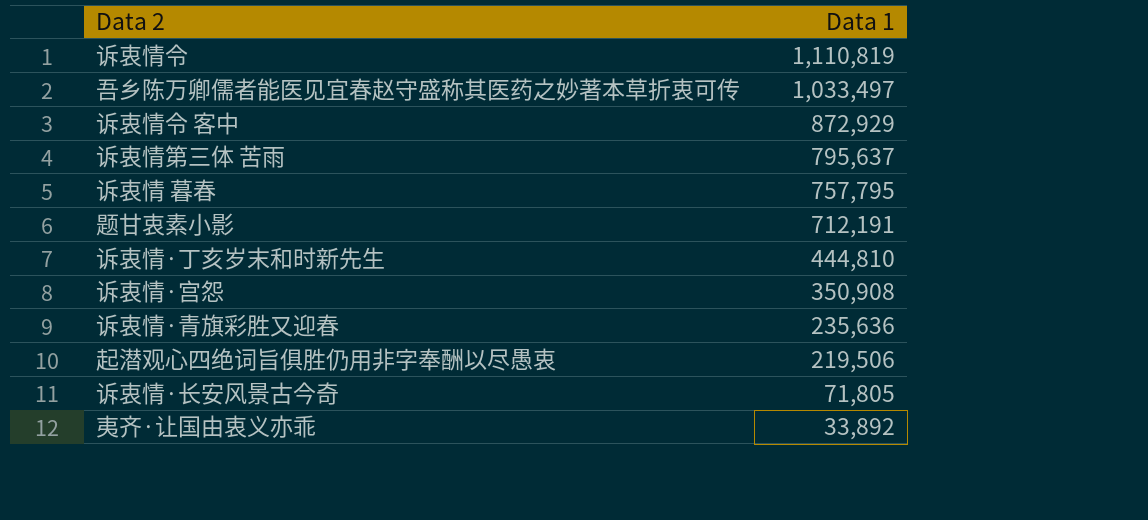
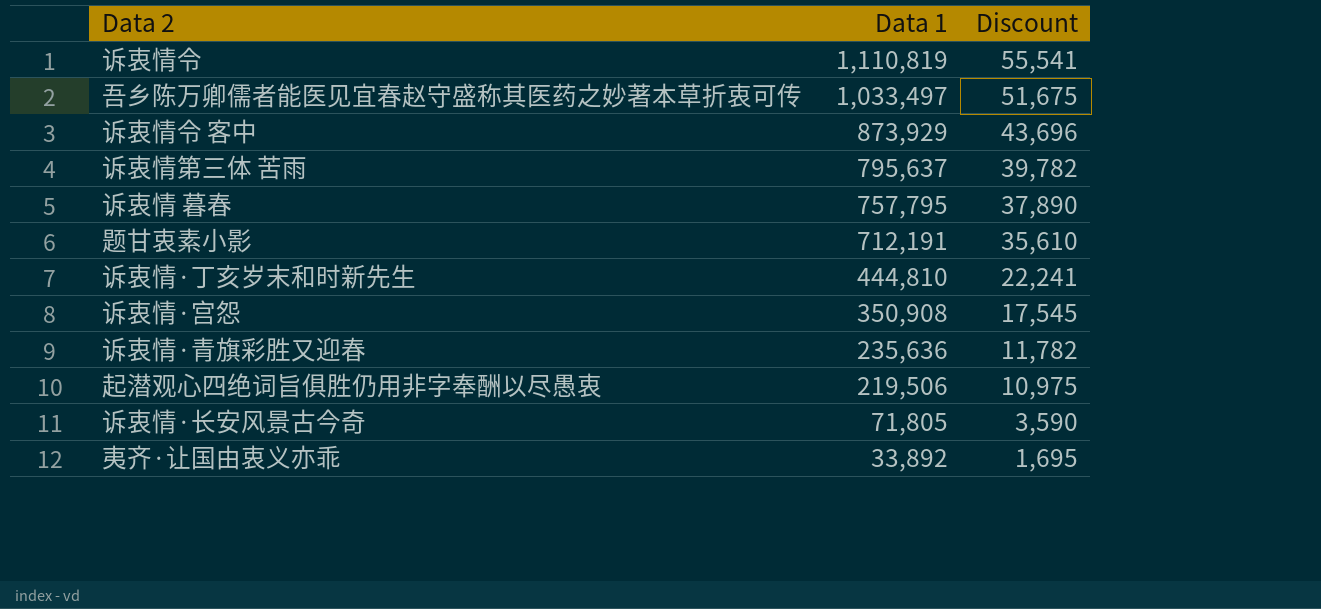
column Discount | formula: none -> [Data 1] * 0.05
诉衷情令 客中 | Data 1: 872,929 -> 873,929

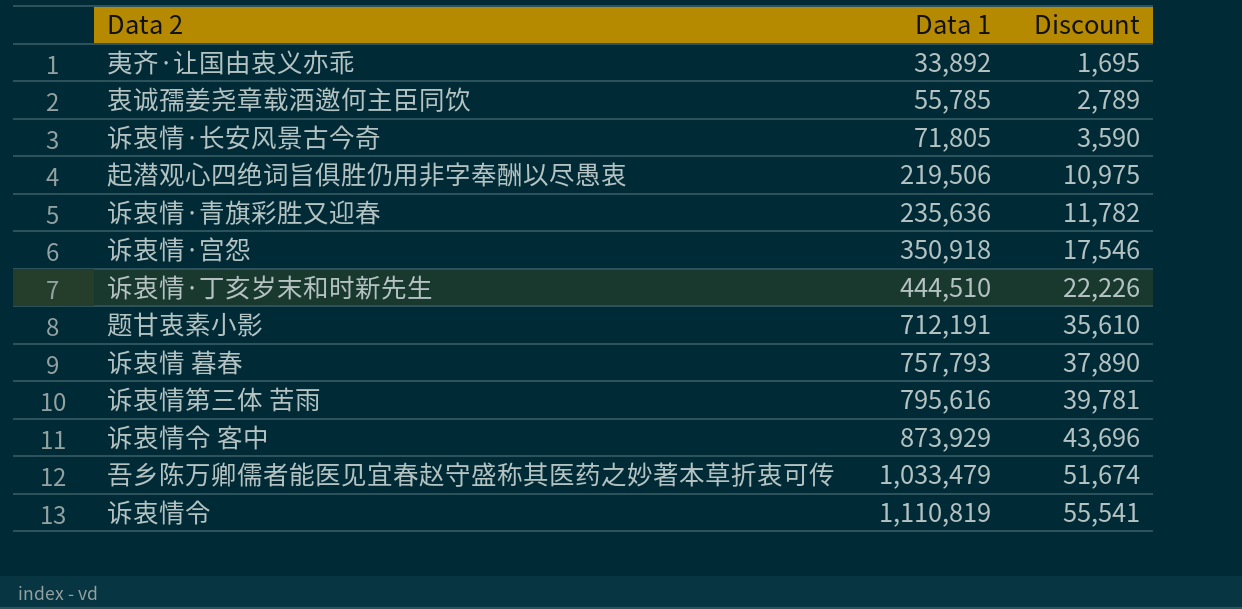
row order: Data 1 descending -> Data 1 ascending
row 衷诚孺姜尧章载酒邀何主臣同饮: none -> 55,785 | 2,789
诉衷情·宫怨 | Data 1: 350,908 -> 350,918
诉衷情·宫怨 | Discount: 17,545 -> 17,546
诉衷情·丁亥岁末和时新先生 | Data 1: 444,810 -> 444,510
诉衷情·丁亥岁末和时新先生 | Discount: 22,241 -> 22,226
诉衷情 暮春 | Data 1: 757,795 -> 757,793
诉衷情第三体 苦雨 | Data 1: 795,637 -> 795,616
诉衷情第三体 苦雨 | Discount: 39,782 -> 39,781
吾乡陈万卿儒者能医见宜春赵守盛称其医药之妙著本草折衷可传 | Data 1: 1,033,497 -> 1,033,479
吾乡陈万卿儒者能医见宜春赵守盛称其医药之妙著本草折衷可传 | Discount: 51,675 -> 51,674

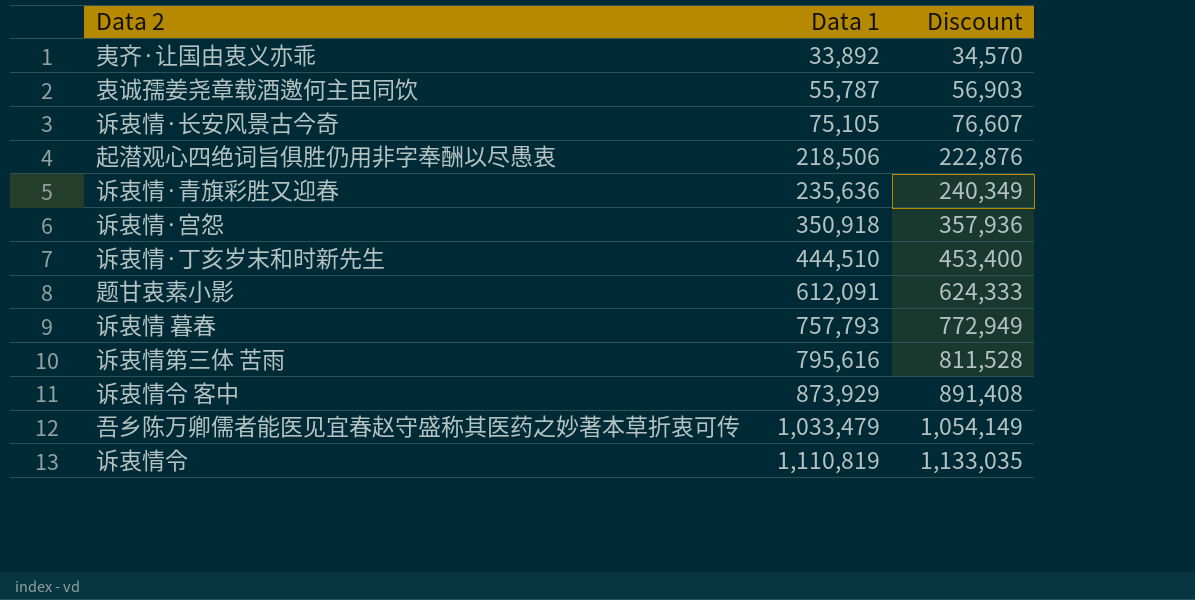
column Discount | formula: [Data 1] * 0.05 -> [Data 1] * 1.02
衷诚孺姜尧章载酒邀何主臣同饮 | Data 1: 55,785 -> 55,787
诉衷情·长安风景古今奇 | Data 1: 71,805 -> 75,105
起潜观心四绝词旨俱胜仍用非字奉酬以尽愚衷 | Data 1: 219,506 -> 218,506
题甘衷素小影 | Data 1: 712,191 -> 612,091

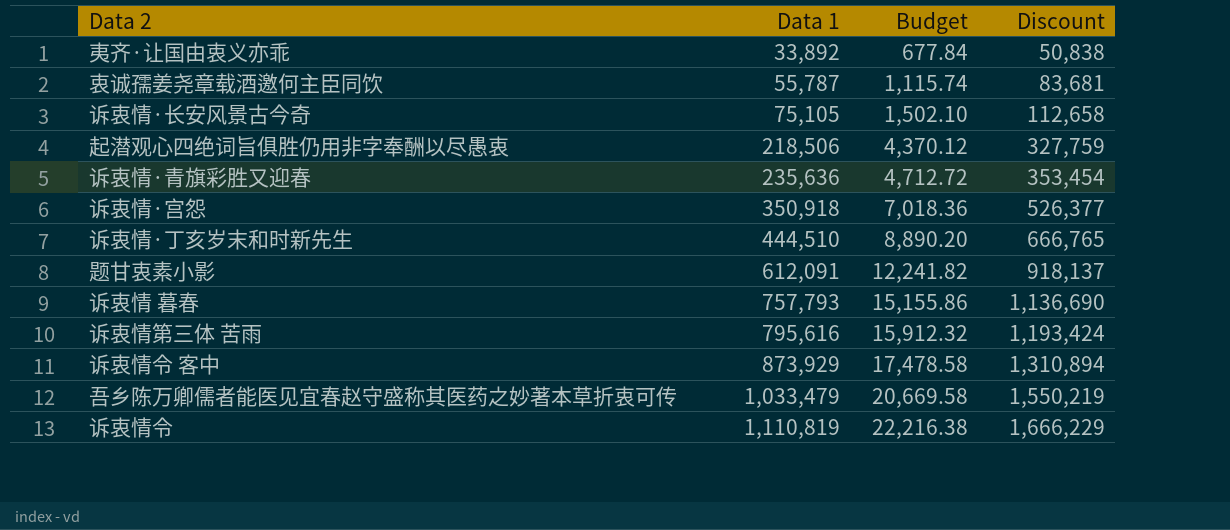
column Budget | formula: none -> [Data 1] * 0.02
column Discount | formula: [Data 1] * 1.02 -> [Data 1] * 1.5

